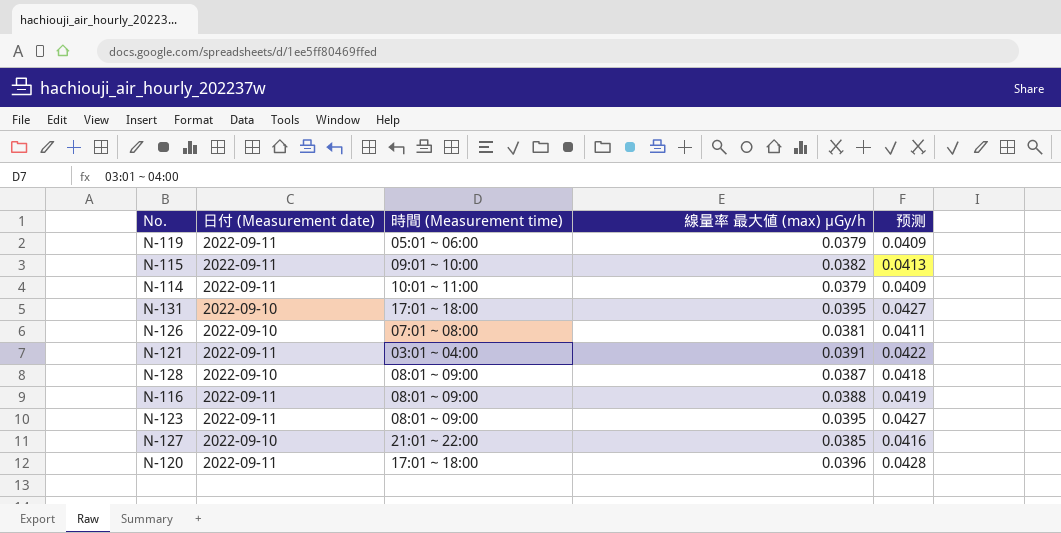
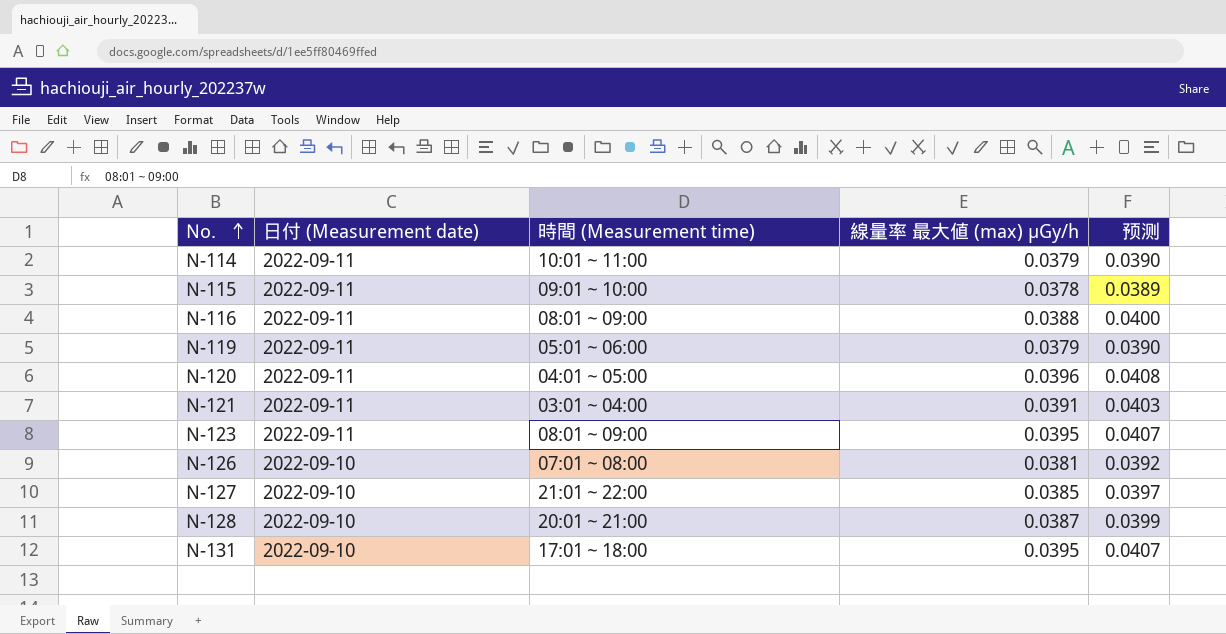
row order: none -> No. ascending
column 预测 | formula: [線量率 最大値 (max) μGy/h] * 1.08 -> [線量率 最大値 (max) μGy/h] * 1.03
N-115 | 線量率 最大値 (max) μGy/h: 0.0382 -> 0.0378
N-120 | 時間 (Measurement time): 17:01～18:00 -> 04:01～05:00
N-128 | 時間 (Measurement time): 08:01～09:00 -> 20:01～21:00

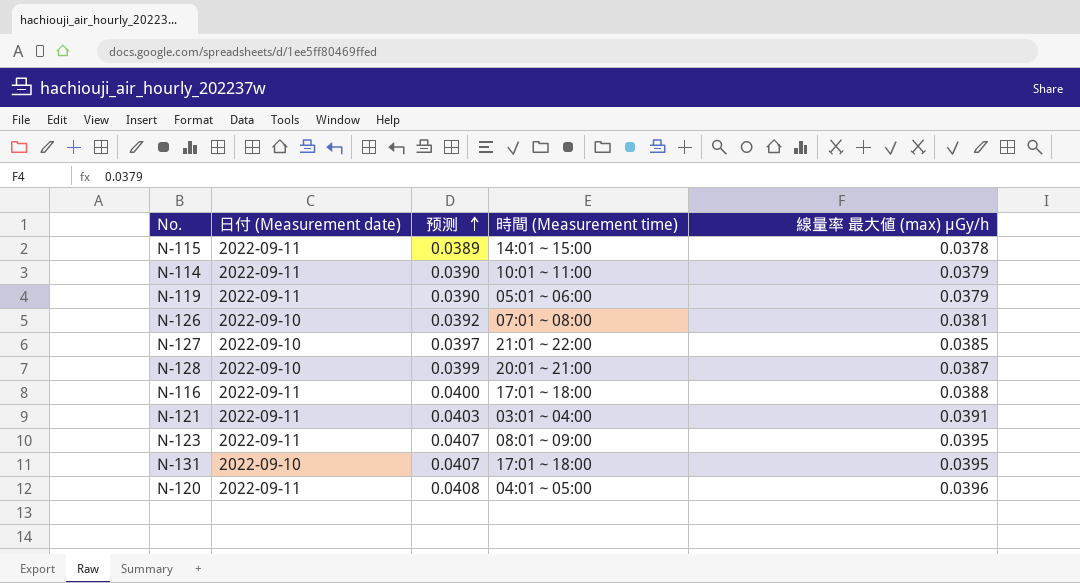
row order: No. ascending -> 预测 ascending
column 预测 | position: 5 -> 3
N-115 | 時間 (Measurement time): 09:01～10:00 -> 14:01～15:00
N-116 | 時間 (Measurement time): 08:01～09:00 -> 17:01～18:00

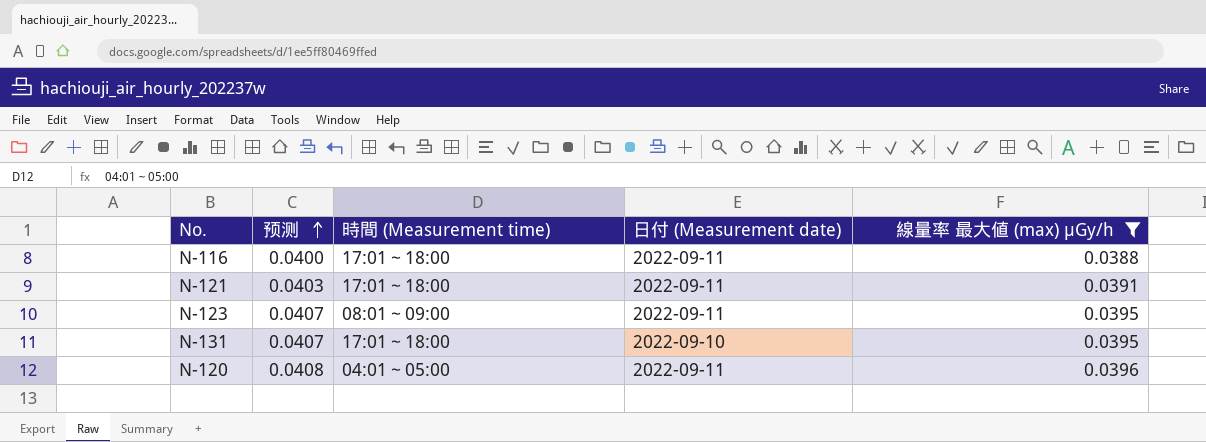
filter: none -> 線量率 最大値 (max) μGy/h >= 0.0388
column 日付 (Measurement date) | position: 2 -> 4
N-121 | 時間 (Measurement time): 03:01～04:00 -> 17:01～18:00

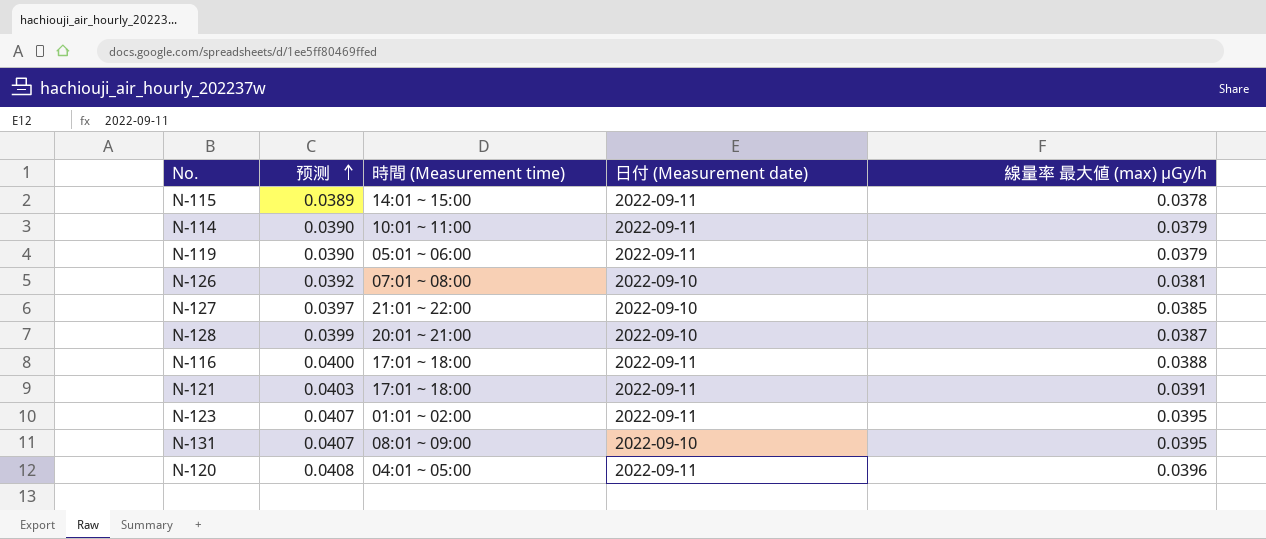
filter: 線量率 最大値 (max) μGy/h >= 0.0388 -> none
N-123 | 時間 (Measurement time): 08:01～09:00 -> 01:01～02:00
N-131 | 時間 (Measurement time): 17:01～18:00 -> 08:01～09:00

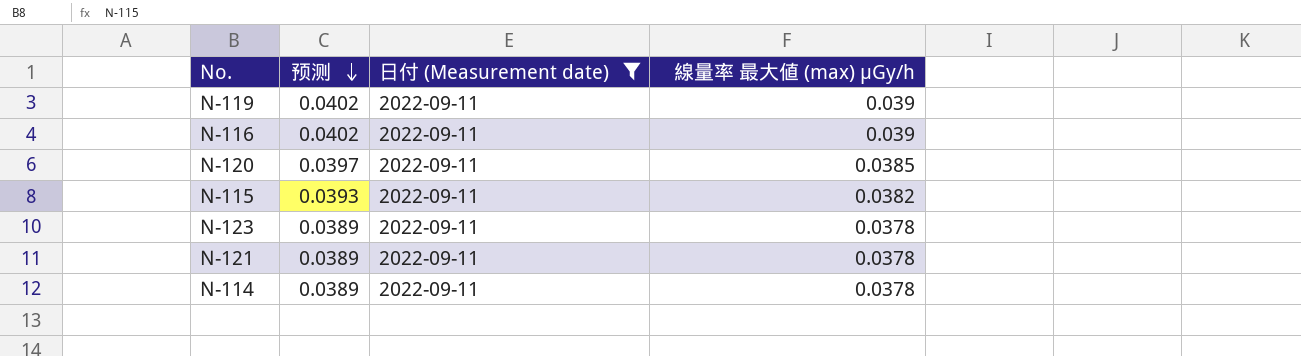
filter: none -> 日付 (Measurement date) = 2022-09-11
row order: 预测 ascending -> 预测 descending
column 時間 (Measurement time) | position: 3 -> none
N-119 | 预测: 0.0390 -> 0.0402
N-119 | 線量率 最大値 (max) μGy/h: 0.0379 -> 0.039
N-116 | 预测: 0.0400 -> 0.0402
N-116 | 線量率 最大値 (max) μGy/h: 0.0388 -> 0.039
N-120 | 预测: 0.0408 -> 0.0397
N-120 | 線量率 最大値 (max) μGy/h: 0.0396 -> 0.0385
N-115 | 预测: 0.0389 -> 0.0393
N-115 | 線量率 最大値 (max) μGy/h: 0.0378 -> 0.0382
N-123 | 预测: 0.0407 -> 0.0389
N-123 | 線量率 最大値 (max) μGy/h: 0.0395 -> 0.0378
N-121 | 预测: 0.0403 -> 0.0389
N-121 | 線量率 最大値 (max) μGy/h: 0.0391 -> 0.0378
N-114 | 预测: 0.0390 -> 0.0389
N-114 | 線量率 最大値 (max) μGy/h: 0.0379 -> 0.0378

